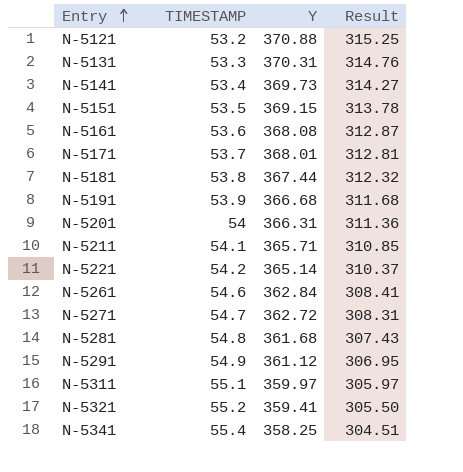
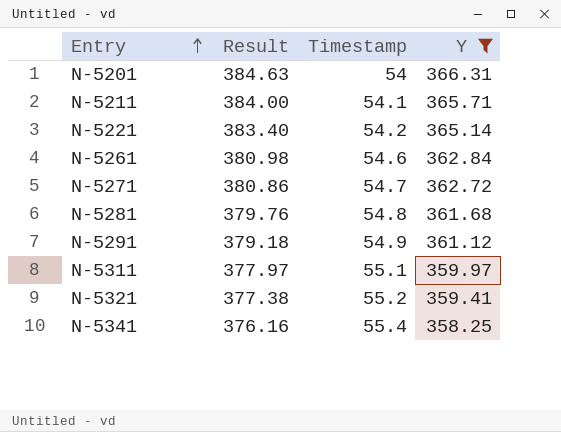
filter: none -> Y <= 366.31
column Result | formula: [Y] * 0.85 -> [Y] * 1.05
column Result | position: 4 -> 2
column name: TIMESTAMP -> Timestamp

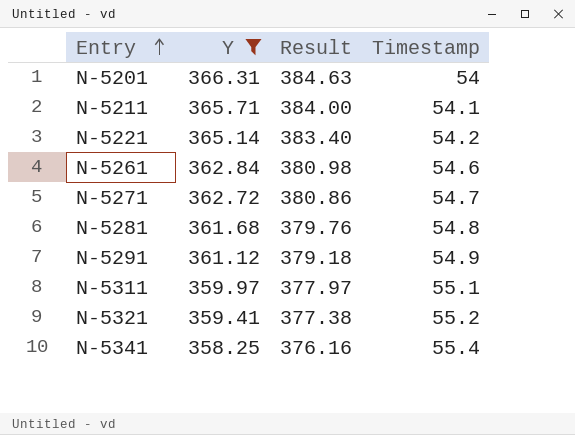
column Y | position: 4 -> 2

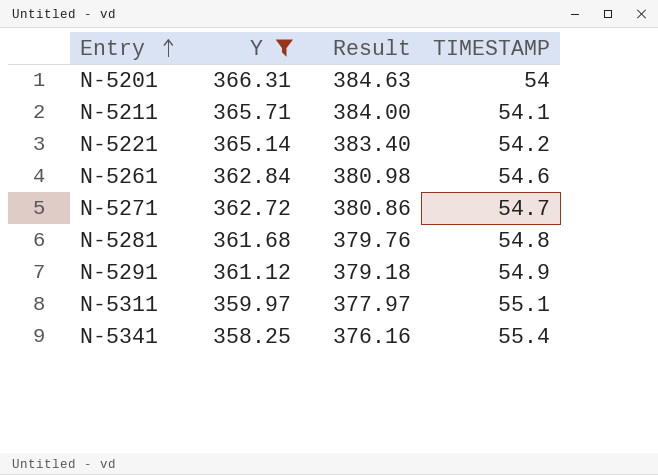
column name: Timestamp -> TIMESTAMP
row N-5321: 359.41 | 377.38 | 55.2 -> none

